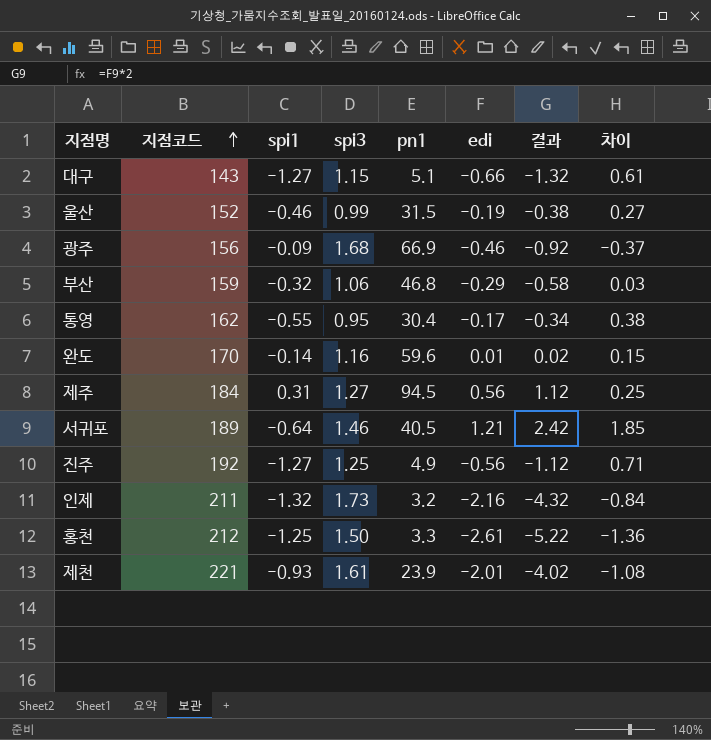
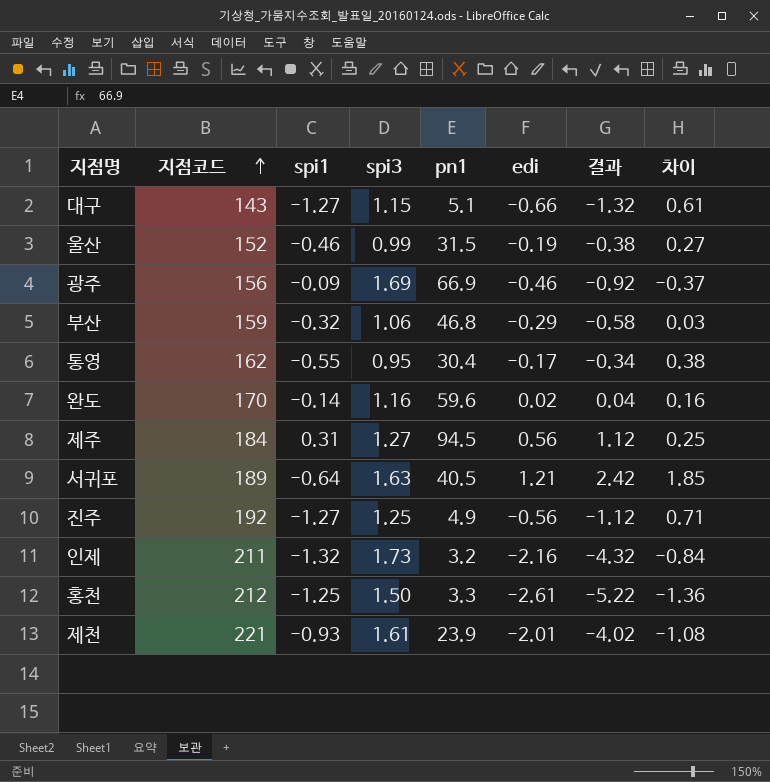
광주 | spi3: 1.68 -> 1.69
완도 | edi: 0.01 -> 0.02
완도 | 결과: 0.02 -> 0.04
완도 | 차이: 0.15 -> 0.16
서귀포 | spi3: 1.46 -> 1.63

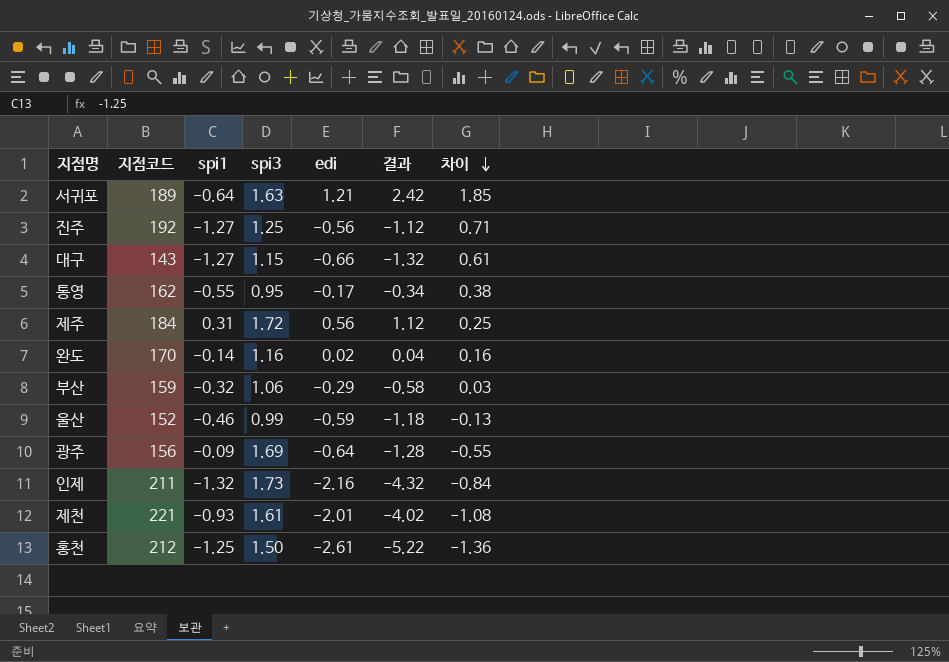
row order: 지점코드 ascending -> 차이 descending
column pn1 | position: 5 -> none
제주 | spi3: 1.27 -> 1.72
울산 | edi: -0.19 -> -0.59
울산 | 결과: -0.38 -> -1.18
울산 | 차이: 0.27 -> -0.13
광주 | edi: -0.46 -> -0.64
광주 | 결과: -0.92 -> -1.28
광주 | 차이: -0.37 -> -0.55

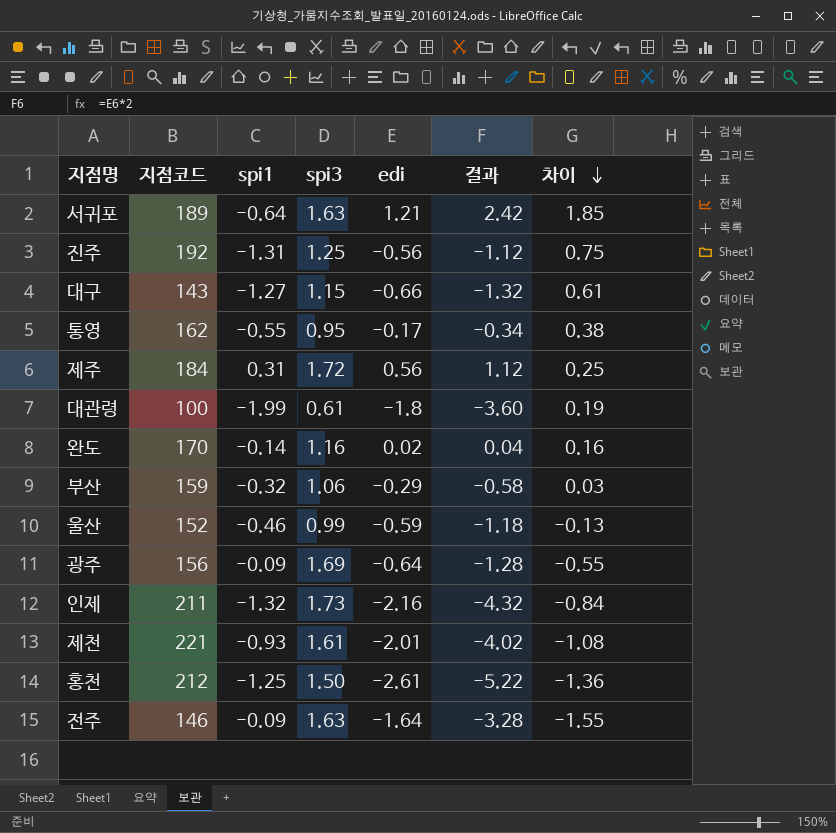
진주 | spi1: -1.27 -> -1.31
진주 | 차이: 0.71 -> 0.75
row 대관령: none -> 100 | -1.99 | 0.61 | -1.8 | -3.60 | 0.19
row 전주: none -> 146 | -0.09 | 1.63 | -1.64 | -3.28 | -1.55

